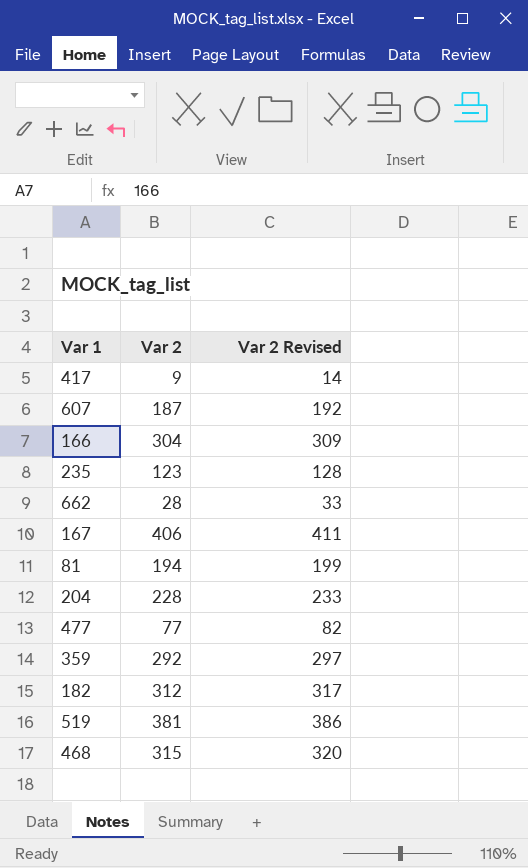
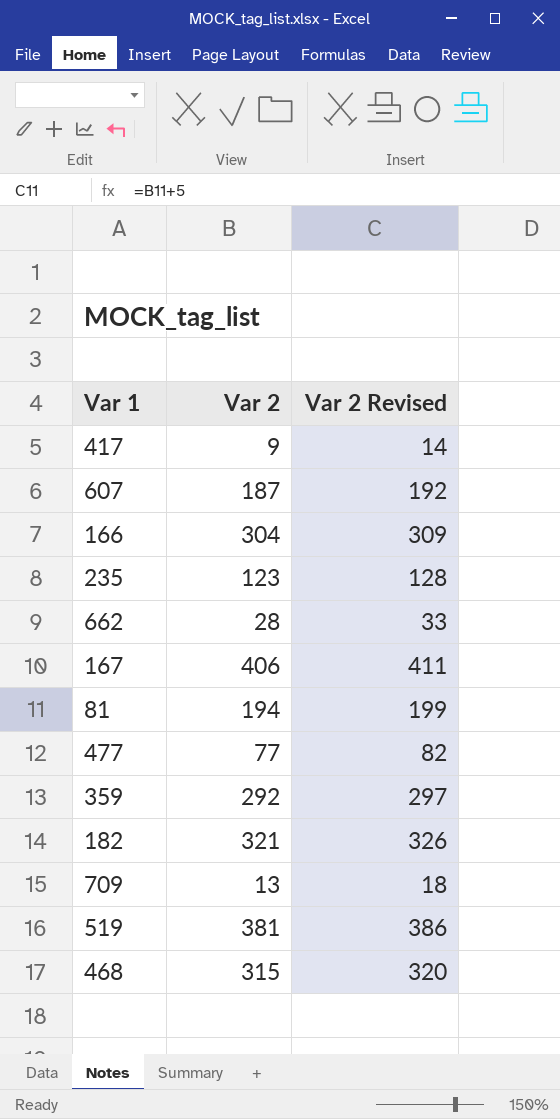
row 204: 228 | 233 -> none
182 | Var 2: 312 -> 321
182 | Var 2 Revised: 317 -> 326
row 709: none -> 13 | 18

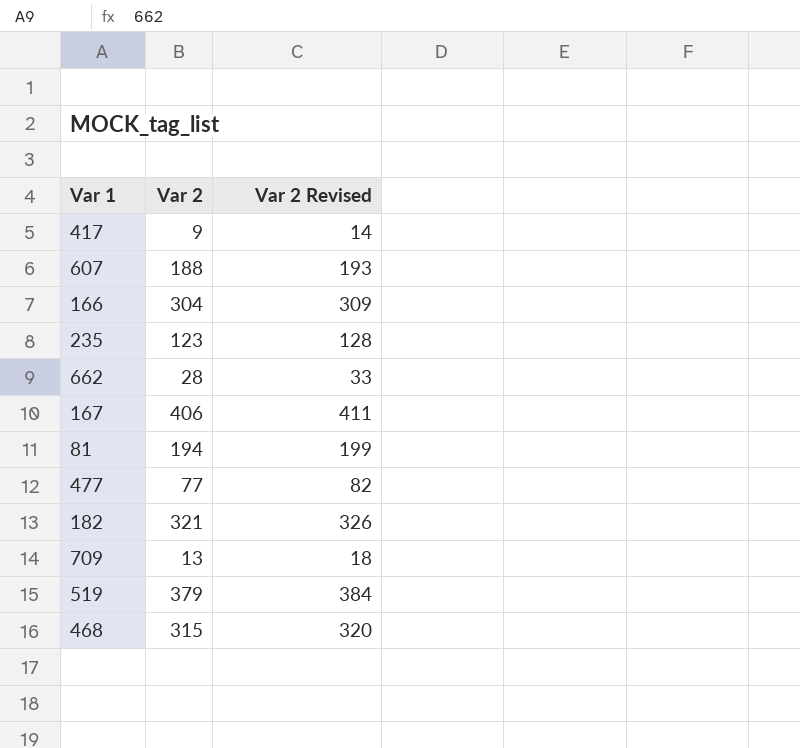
row 359: 292 | 297 -> none
607 | Var 2: 187 -> 188
607 | Var 2 Revised: 192 -> 193
519 | Var 2: 381 -> 379
519 | Var 2 Revised: 386 -> 384

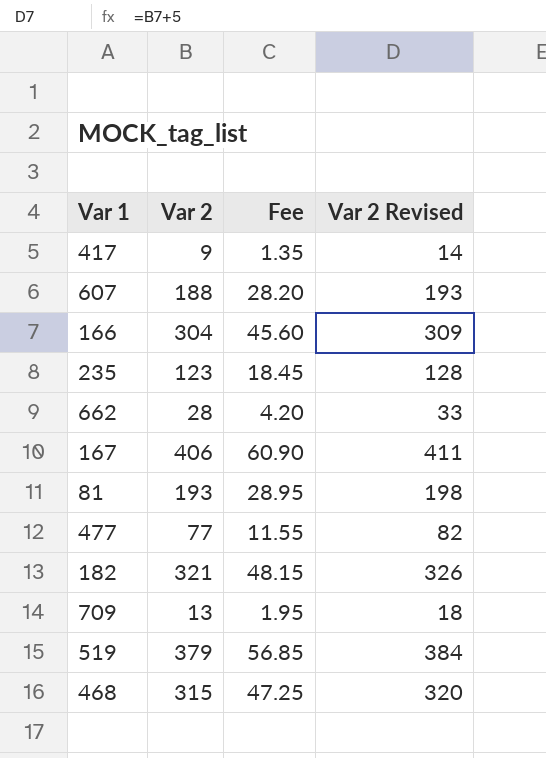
column Fee | formula: none -> [Var 2] * 0.15
81 | Var 2: 194 -> 193
81 | Var 2 Revised: 199 -> 198

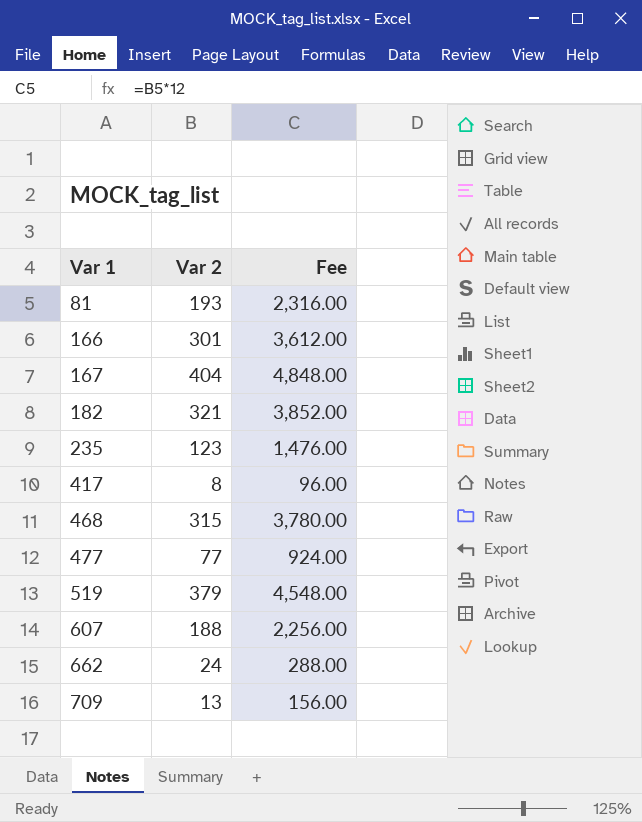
row order: none -> Var 1 ascending
column Var 2 Revised | formula: [Var 2] + 5 -> none
column Fee | formula: [Var 2] * 0.15 -> [Var 2] * 12
166 | Var 2: 304 -> 301
167 | Var 2: 406 -> 404
417 | Var 2: 9 -> 8
662 | Var 2: 28 -> 24

